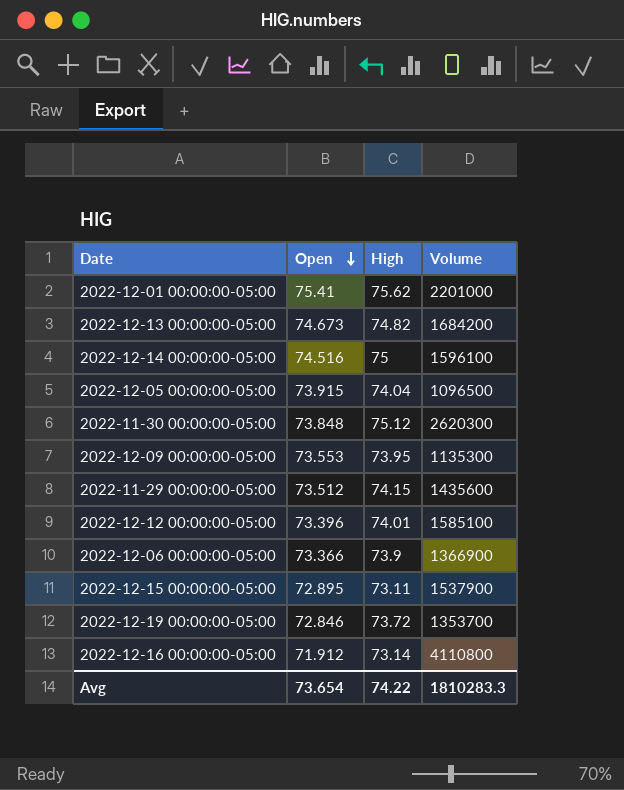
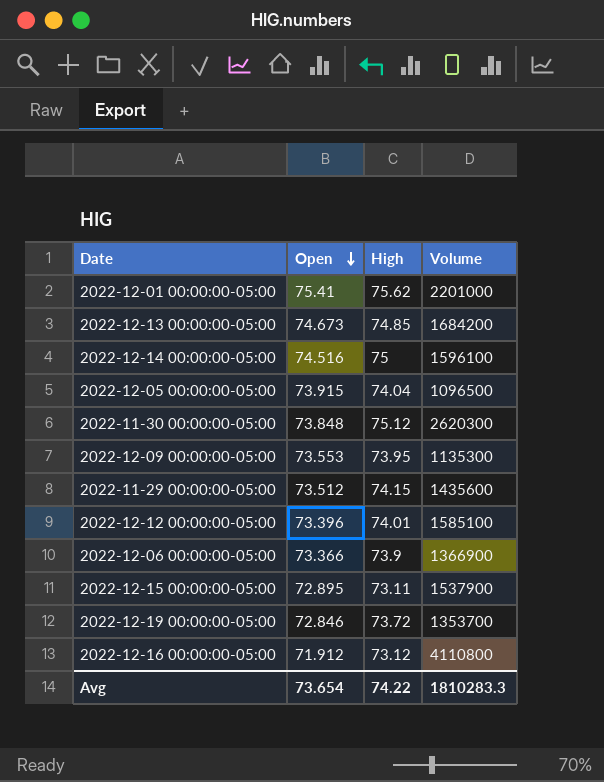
2022-12-13 00:00:00-05:00 | High: 74.82 -> 74.85
2022-12-16 00:00:00-05:00 | High: 73.14 -> 73.12

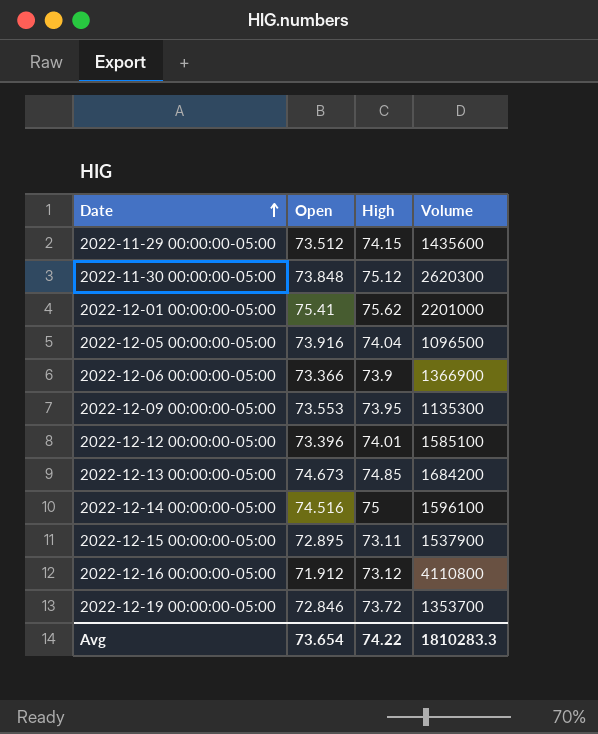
row order: Open descending -> Date ascending
2022-12-05 00:00:00-05:00 | Open: 73.915 -> 73.916

